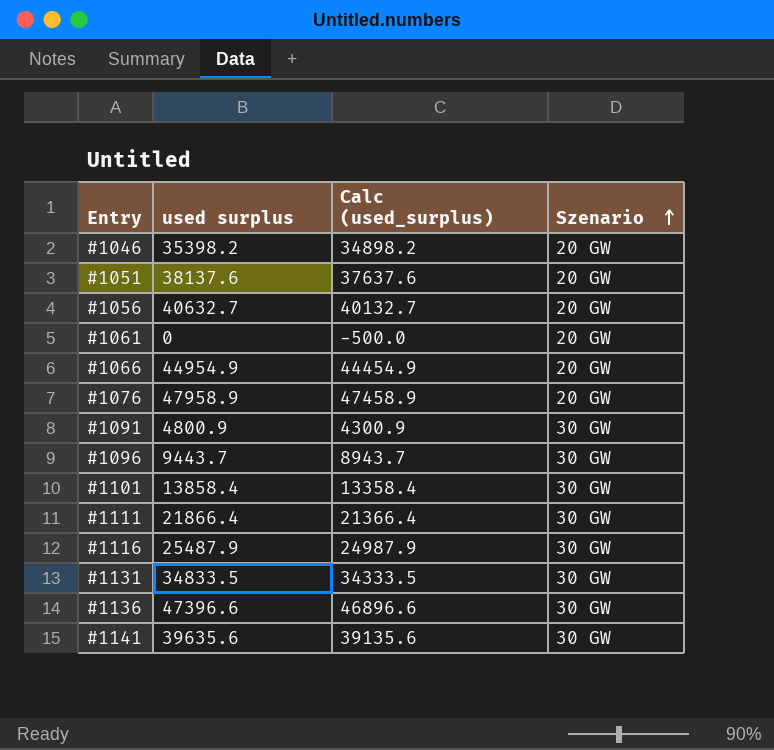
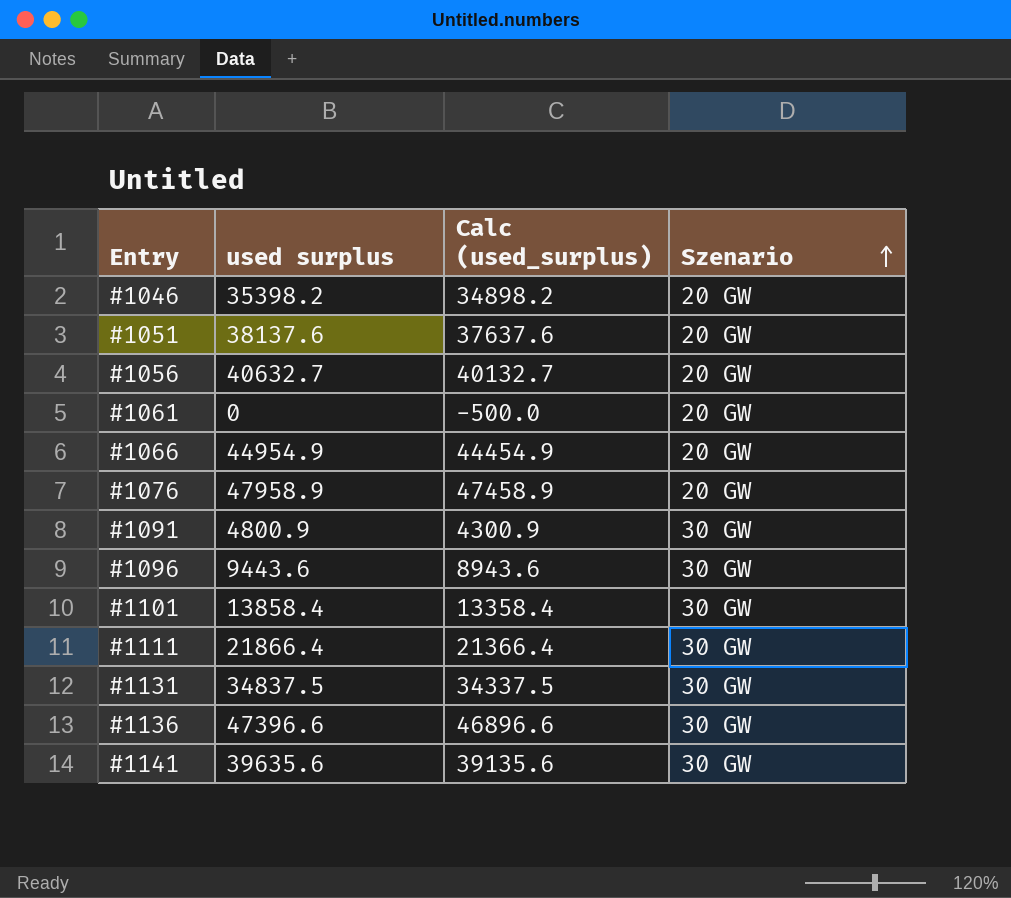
row #1116: 25487.9 | 24987.9 | 30 GW -> none
#1096 | used surplus: 9443.7 -> 9443.6
#1096 | Calc (used_surplus): 8943.7 -> 8943.6
#1131 | used surplus: 34833.5 -> 34837.5
#1131 | Calc (used_surplus): 34333.5 -> 34337.5

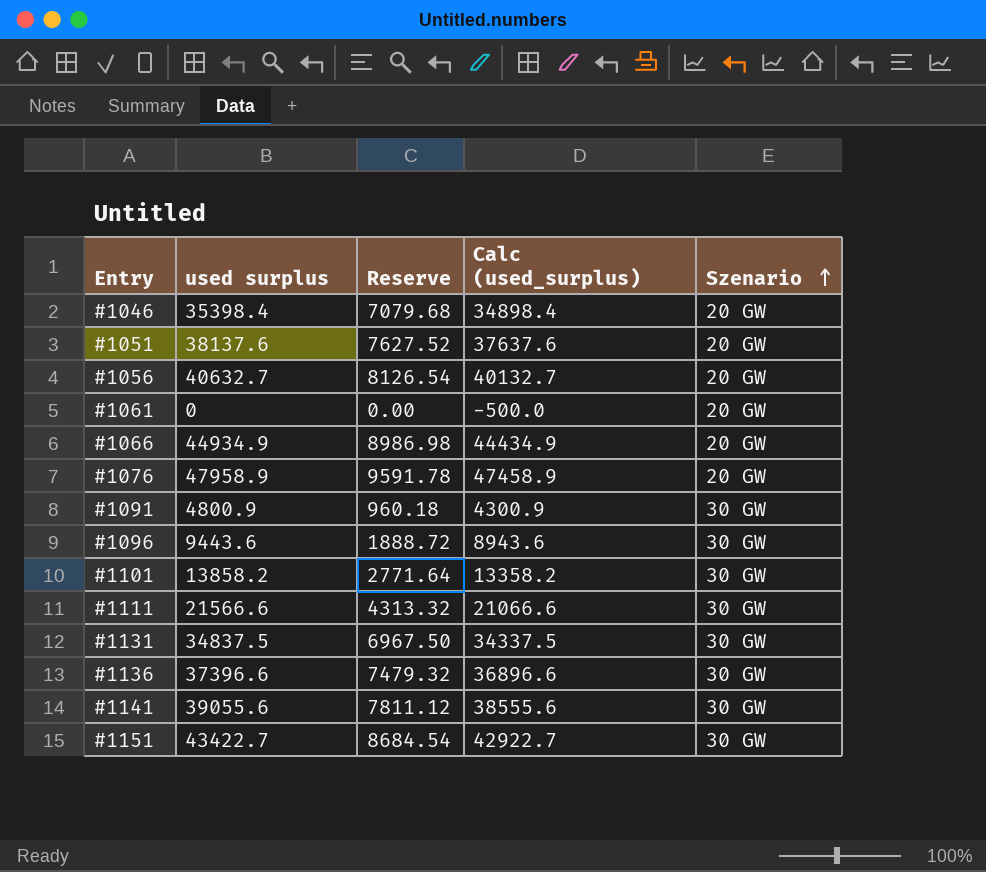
column Reserve | formula: none -> [used surplus] * 0.2
#1046 | used surplus: 35398.2 -> 35398.4
#1046 | Calc (used_surplus): 34898.2 -> 34898.4
#1066 | used surplus: 44954.9 -> 44934.9
#1066 | Calc (used_surplus): 44454.9 -> 44434.9
#1101 | used surplus: 13858.4 -> 13858.2
#1101 | Calc (used_surplus): 13358.4 -> 13358.2
#1111 | used surplus: 21866.4 -> 21566.6
#1111 | Calc (used_surplus): 21366.4 -> 21066.6
#1136 | used surplus: 47396.6 -> 37396.6
#1136 | Calc (used_surplus): 46896.6 -> 36896.6
#1141 | used surplus: 39635.6 -> 39055.6
#1141 | Calc (used_surplus): 39135.6 -> 38555.6
row #1151: none -> 43422.7 | 8684.54 | 42922.7 | 30 GW

